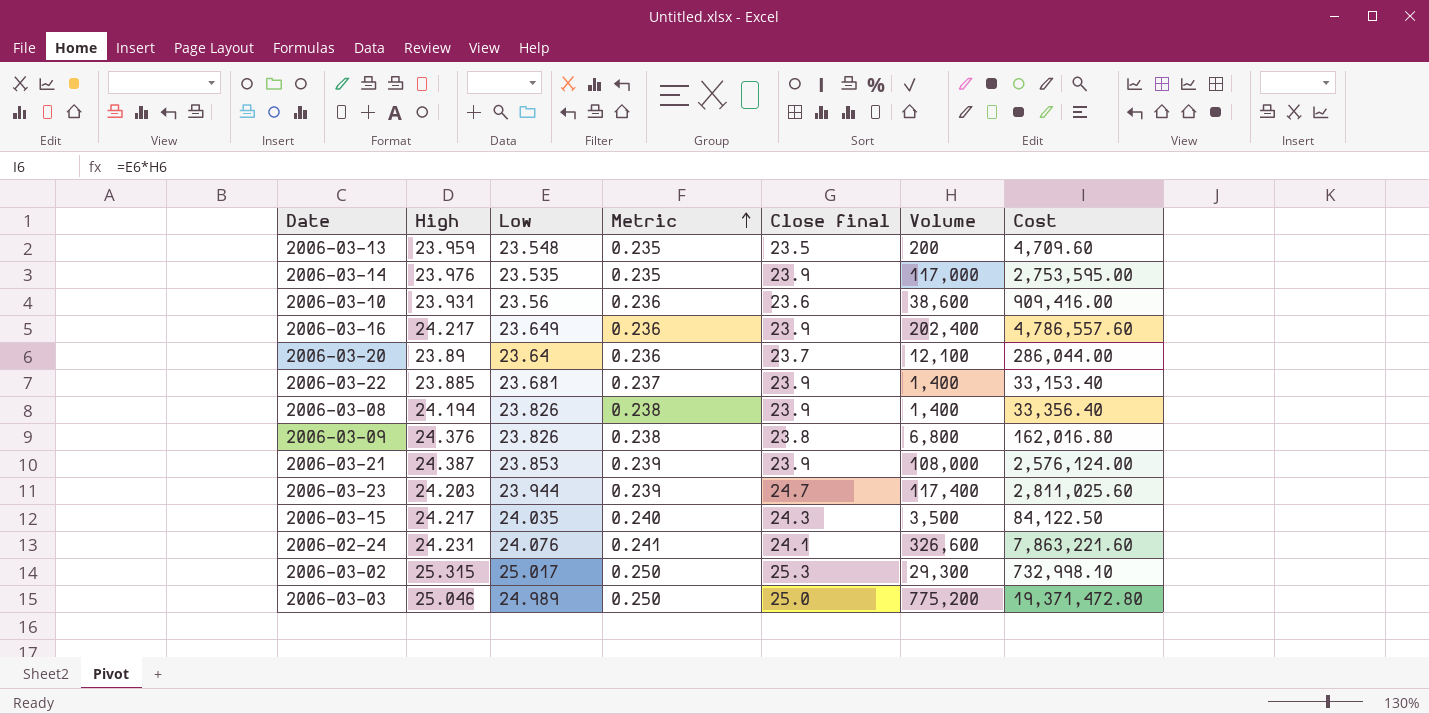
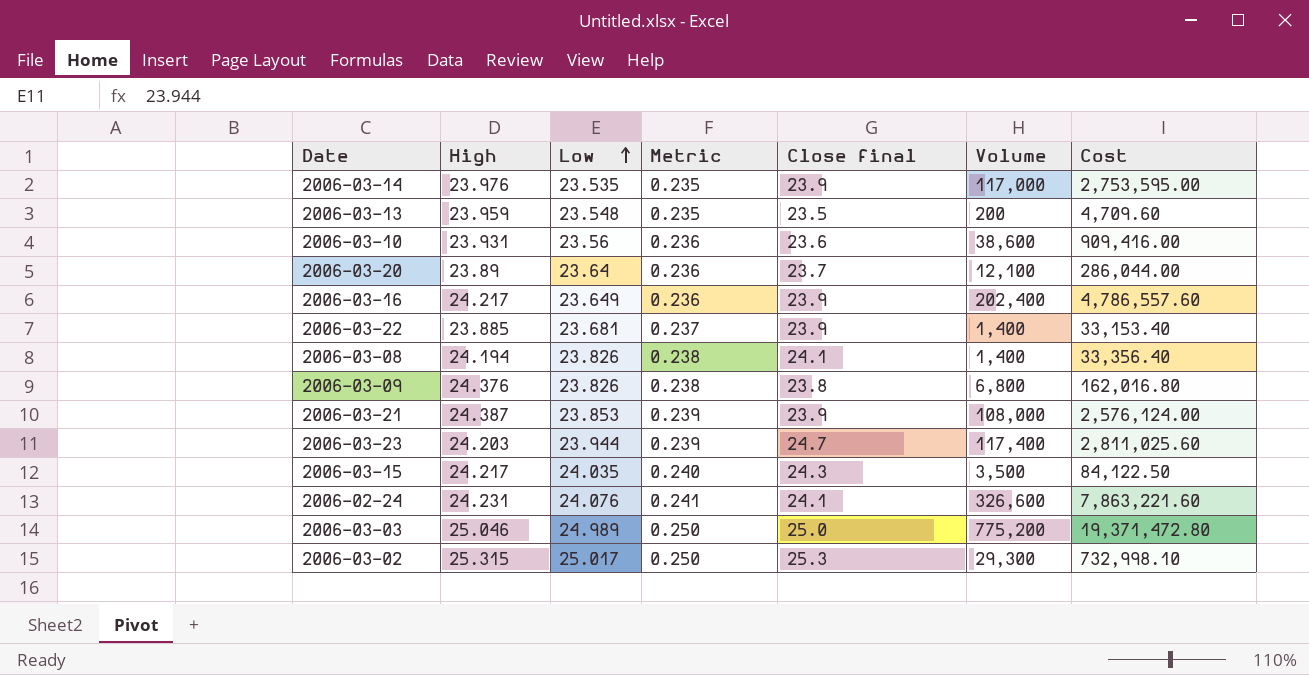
row order: Metric ascending -> Low ascending
2006-03-08 | Close final: 23.9 -> 24.1

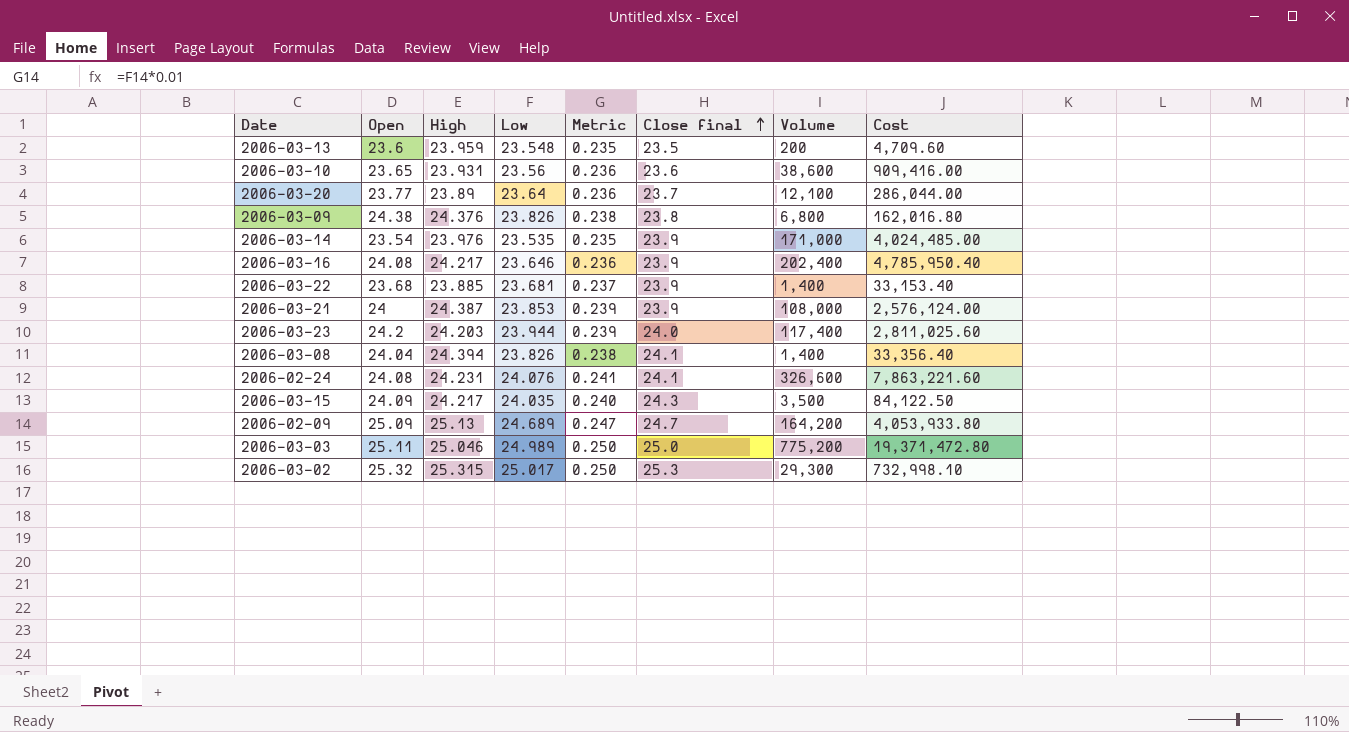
row order: Low ascending -> Close final ascending
column Open | position: none -> 2
2006-03-14 | Volume: 117,000 -> 171,000
2006-03-14 | Cost: 2,753,595.00 -> 4,024,485.00
2006-03-16 | Low: 23.649 -> 23.646
2006-03-16 | Cost: 4,786,557.60 -> 4,785,950.40
2006-03-23 | Close final: 24.7 -> 24.0
2006-03-08 | High: 24.194 -> 24.394
row 2006-02-09: none -> 25.09 | 25.13 | 24.689 | 0.247 | 24.7 | 164,200 | 4,053,933.80

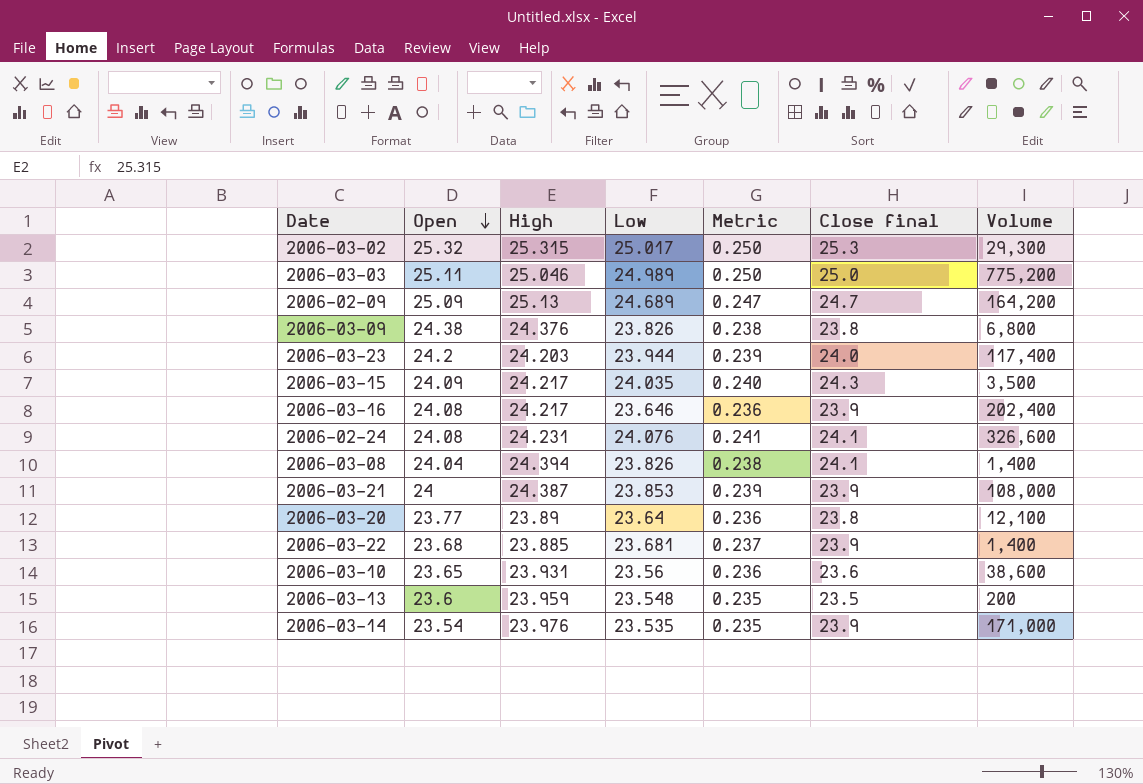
row order: Close final ascending -> Open descending
column Cost | formula: [Low] * [Volume] -> none
2006-03-20 | Close final: 23.7 -> 23.8

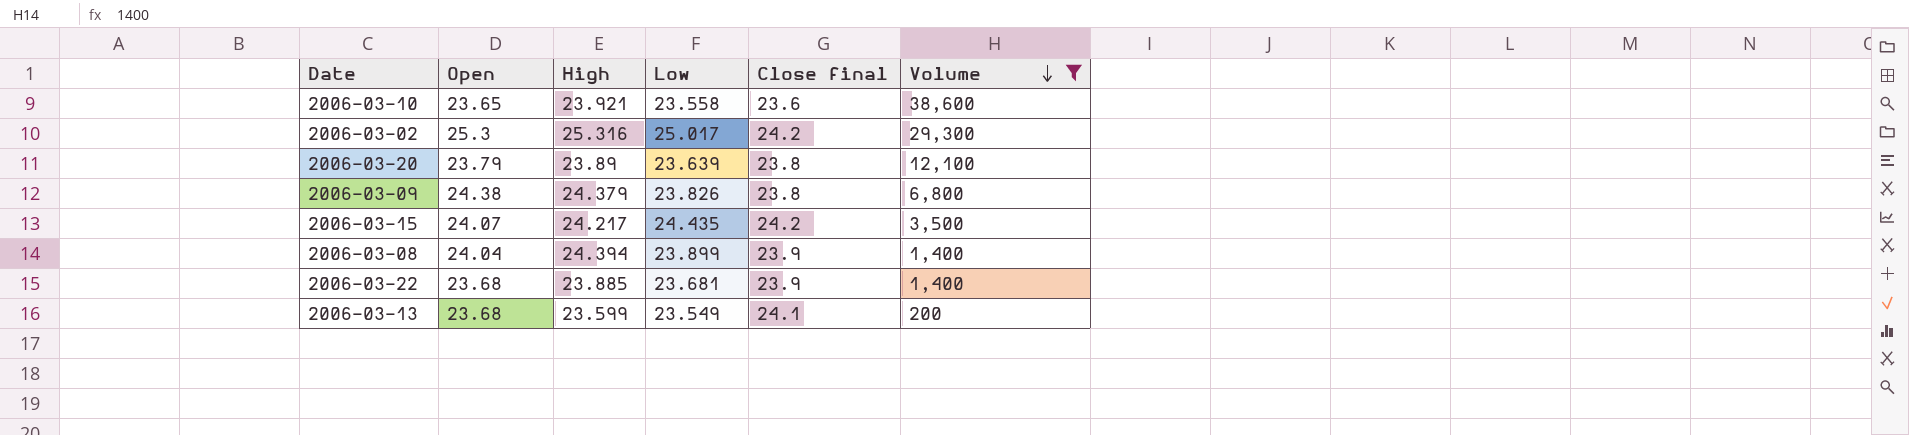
filter: none -> Volume <= 38,600
row order: Open descending -> Volume descending
column Metric | formula: [Low] * 0.01 -> none
2006-03-10 | High: 23.931 -> 23.921
2006-03-10 | Low: 23.56 -> 23.558
2006-03-02 | Open: 25.32 -> 25.3
2006-03-02 | High: 25.315 -> 25.316
2006-03-02 | Close final: 25.3 -> 24.2
2006-03-20 | Open: 23.77 -> 23.79
2006-03-20 | Low: 23.64 -> 23.639
2006-03-09 | High: 24.376 -> 24.379
2006-03-15 | Open: 24.09 -> 24.07
2006-03-15 | Low: 24.035 -> 24.435
2006-03-15 | Close final: 24.3 -> 24.2
2006-03-08 | Low: 23.826 -> 23.899
2006-03-08 | Close final: 24.1 -> 23.9
2006-03-13 | Open: 23.6 -> 23.68
2006-03-13 | High: 23.959 -> 23.599
2006-03-13 | Low: 23.548 -> 23.549
2006-03-13 | Close final: 23.5 -> 24.1

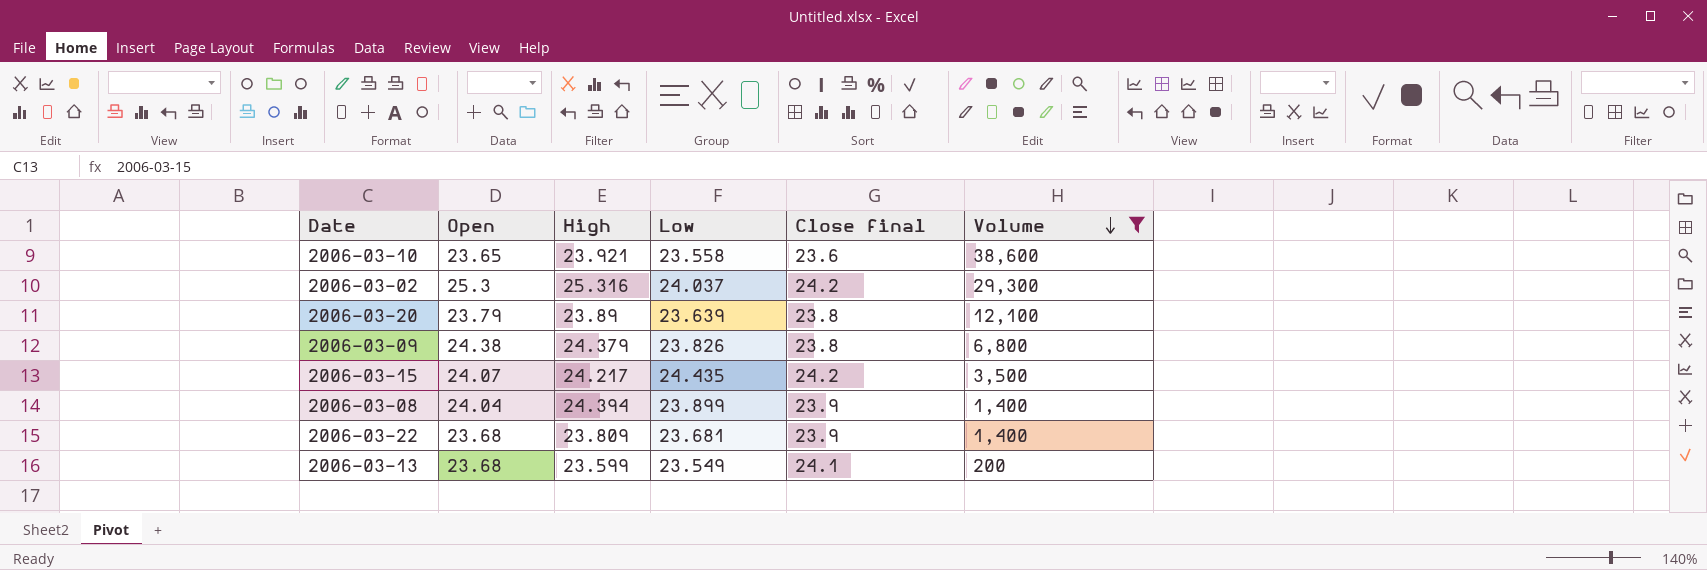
2006-03-02 | Low: 25.017 -> 24.037
2006-03-22 | High: 23.885 -> 23.809

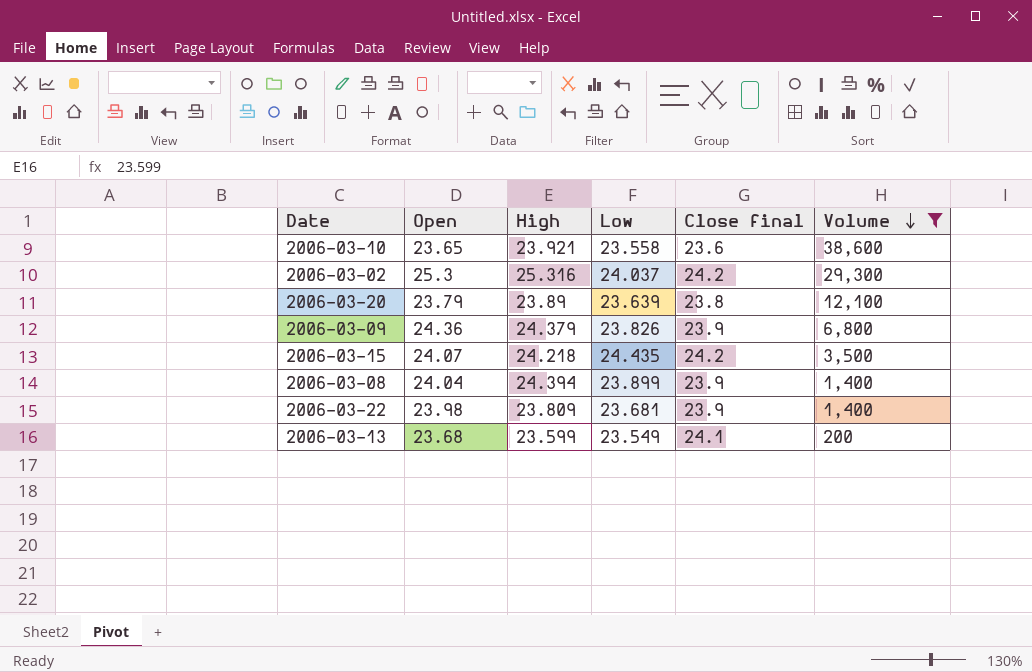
2006-03-09 | Open: 24.38 -> 24.36
2006-03-09 | Close final: 23.8 -> 23.9
2006-03-15 | High: 24.217 -> 24.218
2006-03-22 | Open: 23.68 -> 23.98

